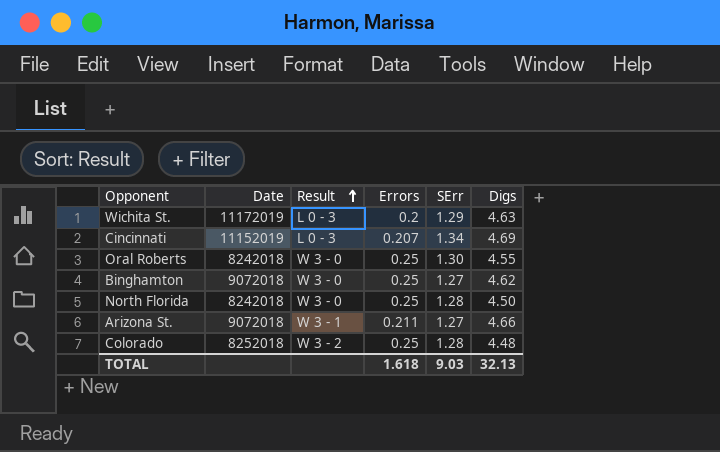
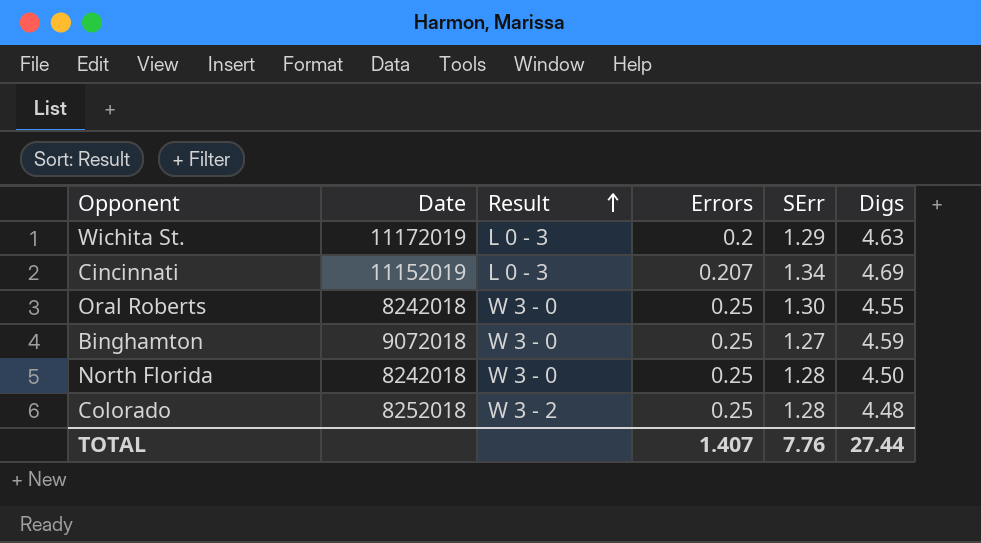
row Arizona St.: 9072018 | W 3 - 1 | 0.211 | 1.27 | 4.66 -> none
Binghamton | Digs: 4.62 -> 4.59
TOTAL | Errors: 1.618 -> 1.407
TOTAL | SErr: 9.03 -> 7.76
TOTAL | Digs: 32.13 -> 27.44

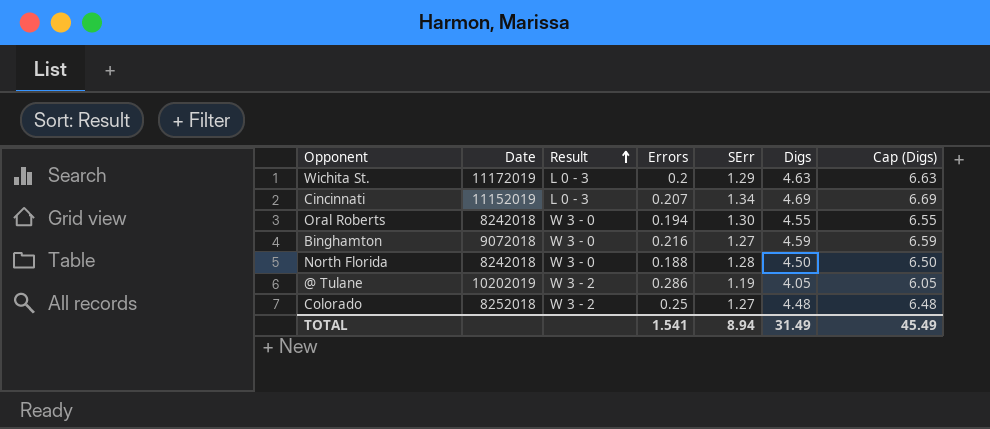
column Cap (Digs) | formula: none -> [Digs] + 2
Oral Roberts | Errors: 0.25 -> 0.194
Binghamton | Errors: 0.25 -> 0.216
North Florida | Errors: 0.25 -> 0.188
row @ Tulane: none -> 10202019 | W 3 - 2 | 0.286 | 1.19 | 4.05 | 6.05
Colorado | SErr: 1.28 -> 1.27
TOTAL | Errors: 1.407 -> 1.541
TOTAL | SErr: 7.76 -> 8.94
TOTAL | Digs: 27.44 -> 31.49

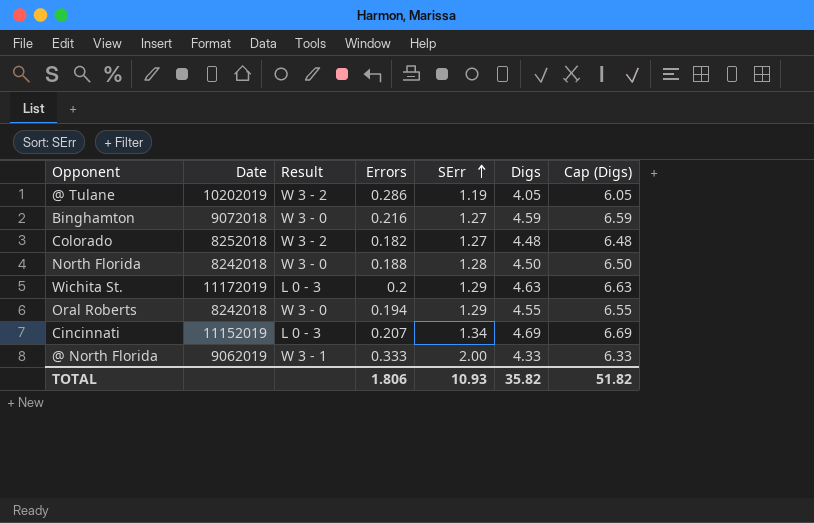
row order: Result ascending -> SErr ascending
Colorado | Errors: 0.25 -> 0.182
Oral Roberts | SErr: 1.30 -> 1.29
row @ North Florida: none -> 9062019 | W 3 - 1 | 0.333 | 2.00 | 4.33 | 6.33
TOTAL | Errors: 1.541 -> 1.806
TOTAL | SErr: 8.94 -> 10.93
TOTAL | Digs: 31.49 -> 35.82
TOTAL | Cap (Digs): 45.49 -> 51.82

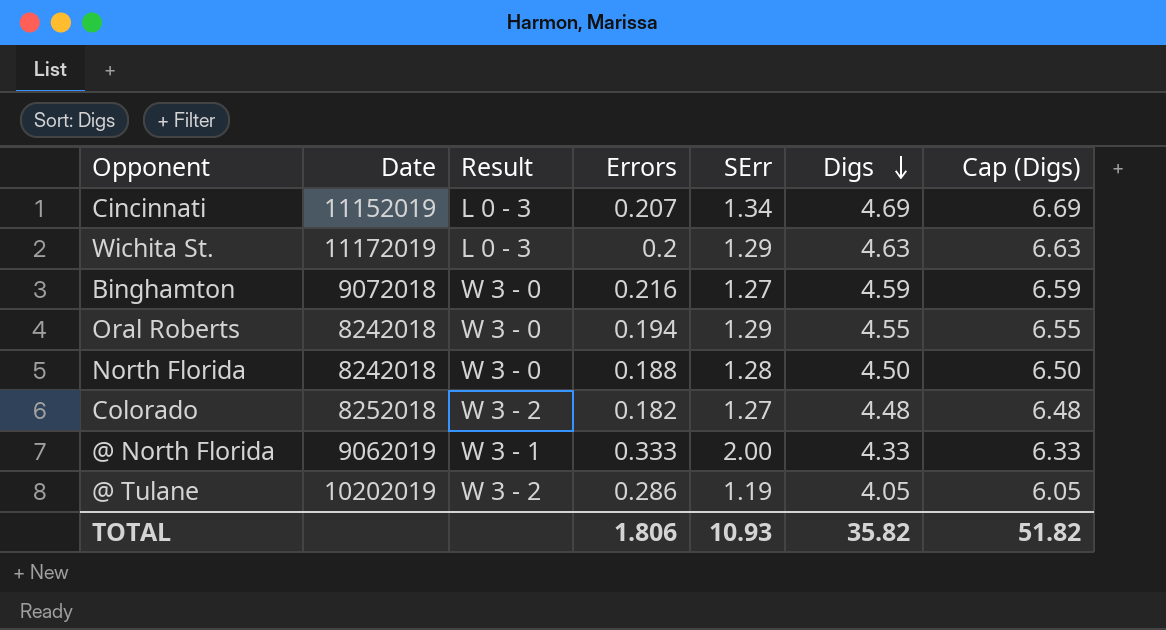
row order: SErr ascending -> Digs descending

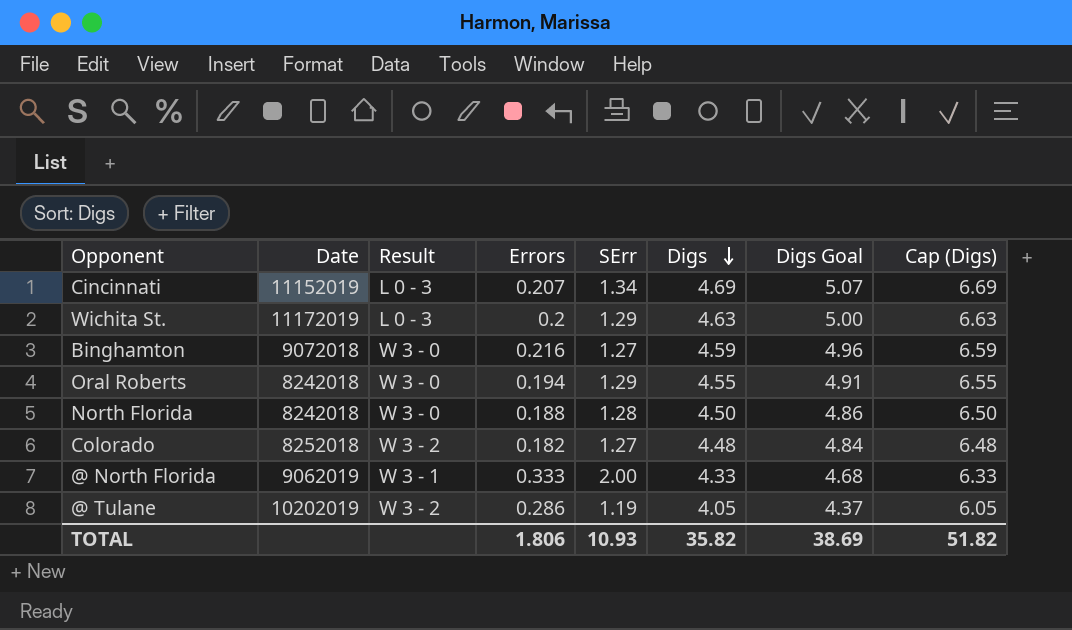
column Digs Goal | formula: none -> [Digs] * 1.08

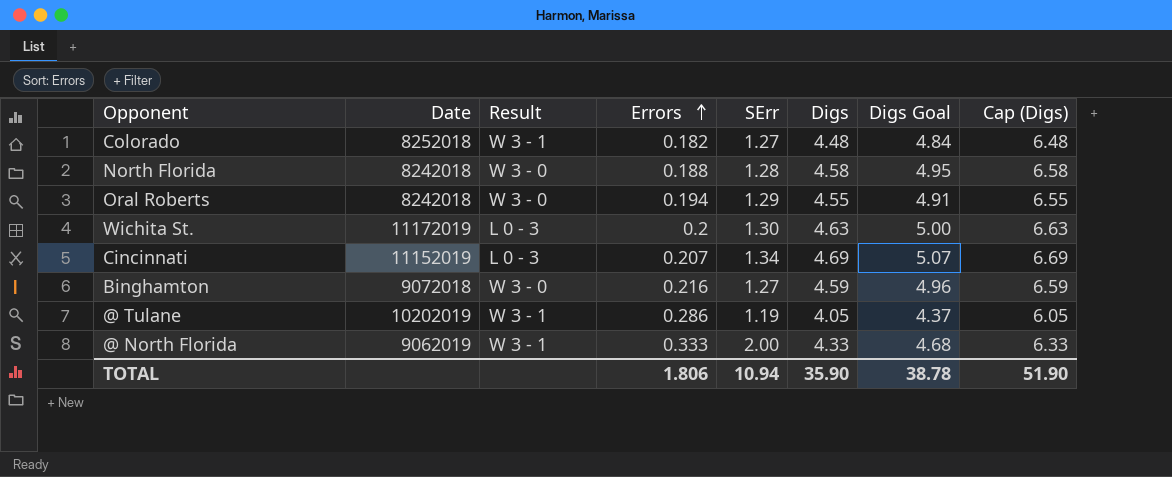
row order: Digs descending -> Errors ascending
Colorado | Result: W 3 - 2 -> W 3 - 1
North Florida | Digs: 4.50 -> 4.58
North Florida | Digs Goal: 4.86 -> 4.95
North Florida | Cap (Digs): 6.50 -> 6.58
Wichita St. | SErr: 1.29 -> 1.30
@ Tulane | Result: W 3 - 2 -> W 3 - 1
TOTAL | SErr: 10.93 -> 10.94
TOTAL | Digs: 35.82 -> 35.90
TOTAL | Digs Goal: 38.69 -> 38.78
TOTAL | Cap (Digs): 51.82 -> 51.90

